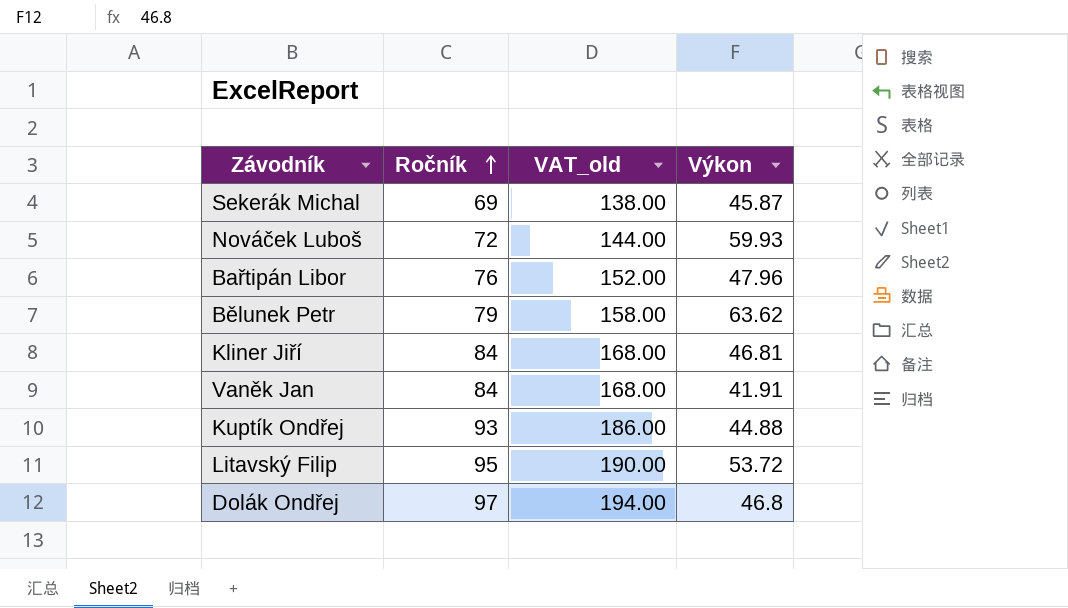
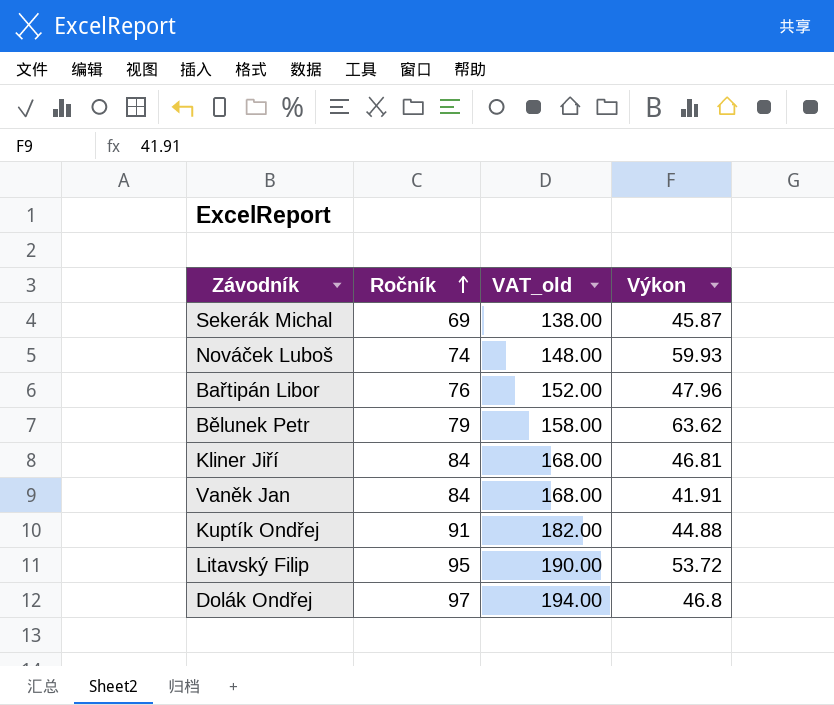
Nováček Luboš | Ročník: 72 -> 74
Nováček Luboš | VAT_old: 144.00 -> 148.00
Kuptík Ondřej | Ročník: 93 -> 91
Kuptík Ondřej | VAT_old: 186.00 -> 182.00

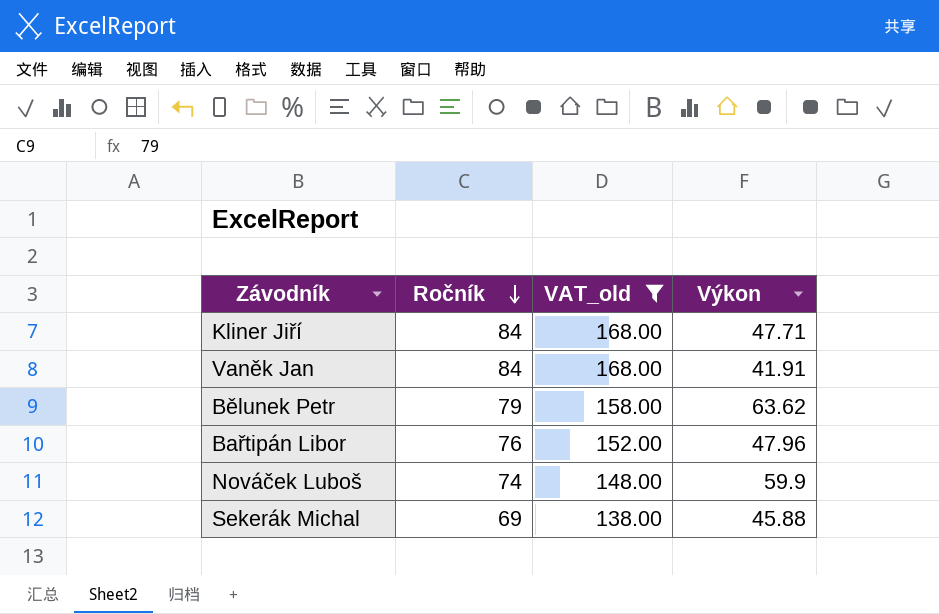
filter: none -> VAT_old <= 168.00
row order: Ročník ascending -> Ročník descending
Kliner Jiří | Výkon: 46.81 -> 47.71
Nováček Luboš | Výkon: 59.93 -> 59.9
Sekerák Michal | Výkon: 45.87 -> 45.88

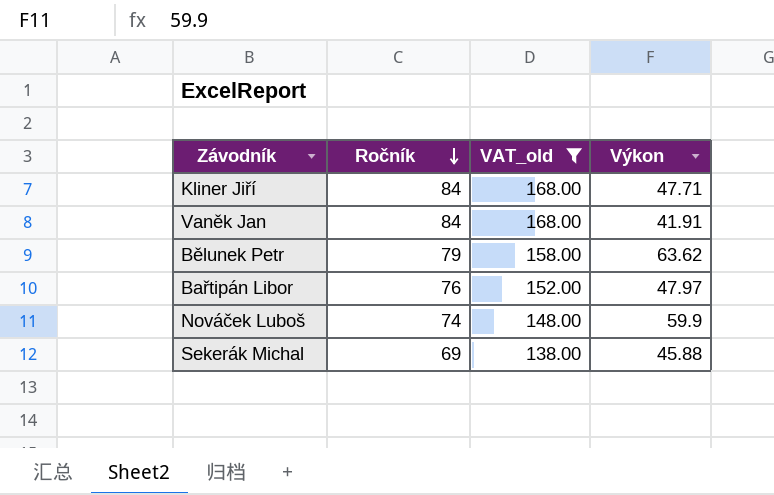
Bařtipán Libor | Výkon: 47.96 -> 47.97

